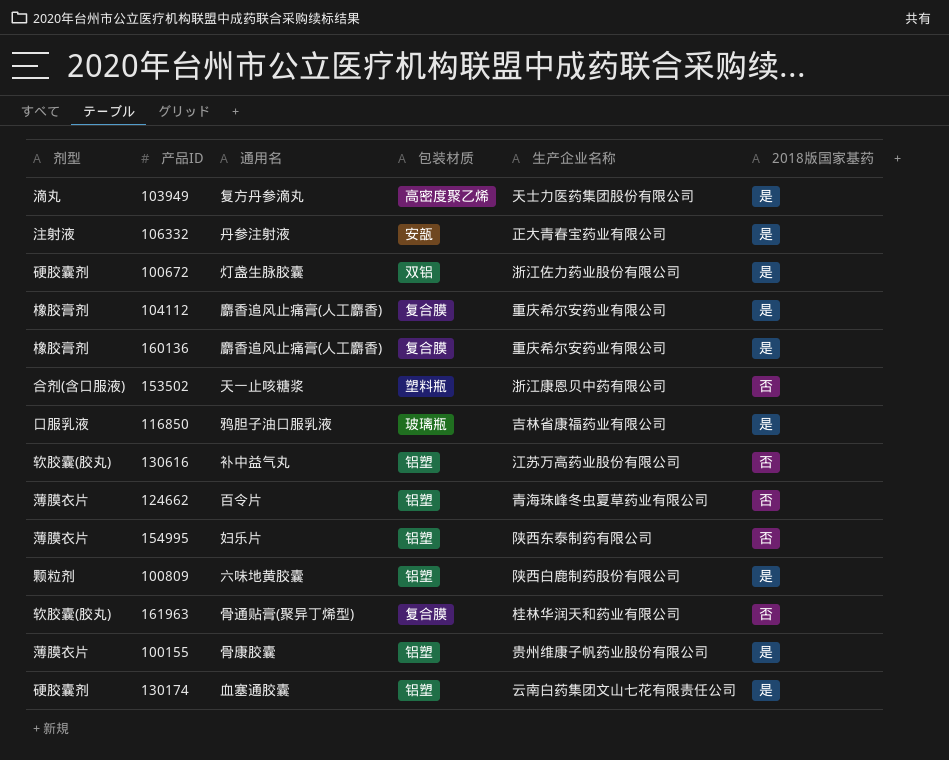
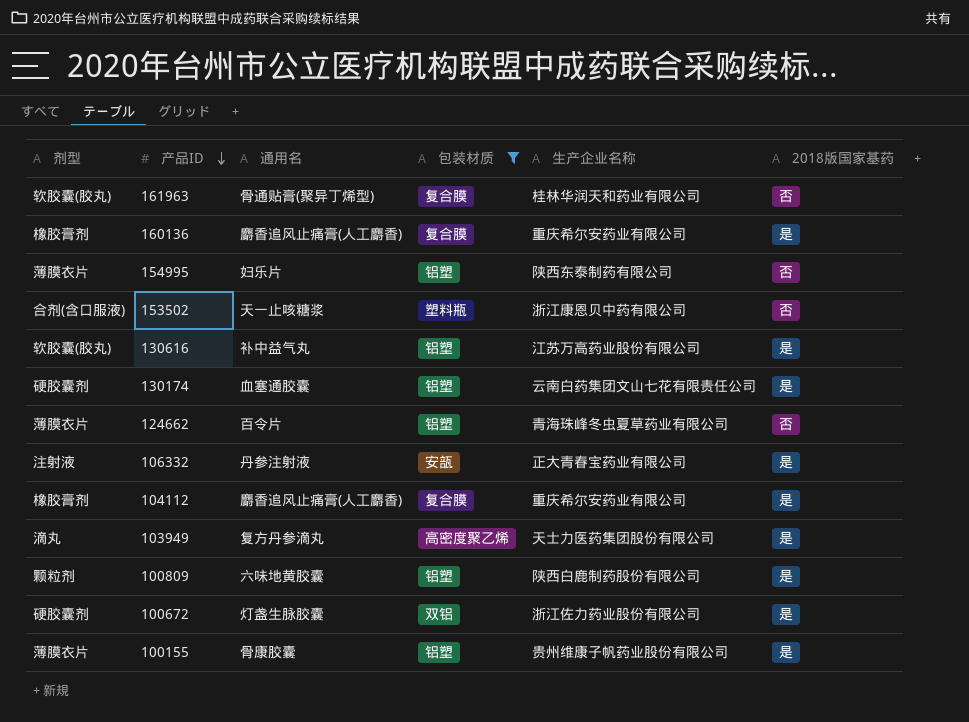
filter: none -> 包装材质 != 玻璃瓶
row order: none -> 产品ID descending
130616 | 2018版国家基药: 否 -> 是

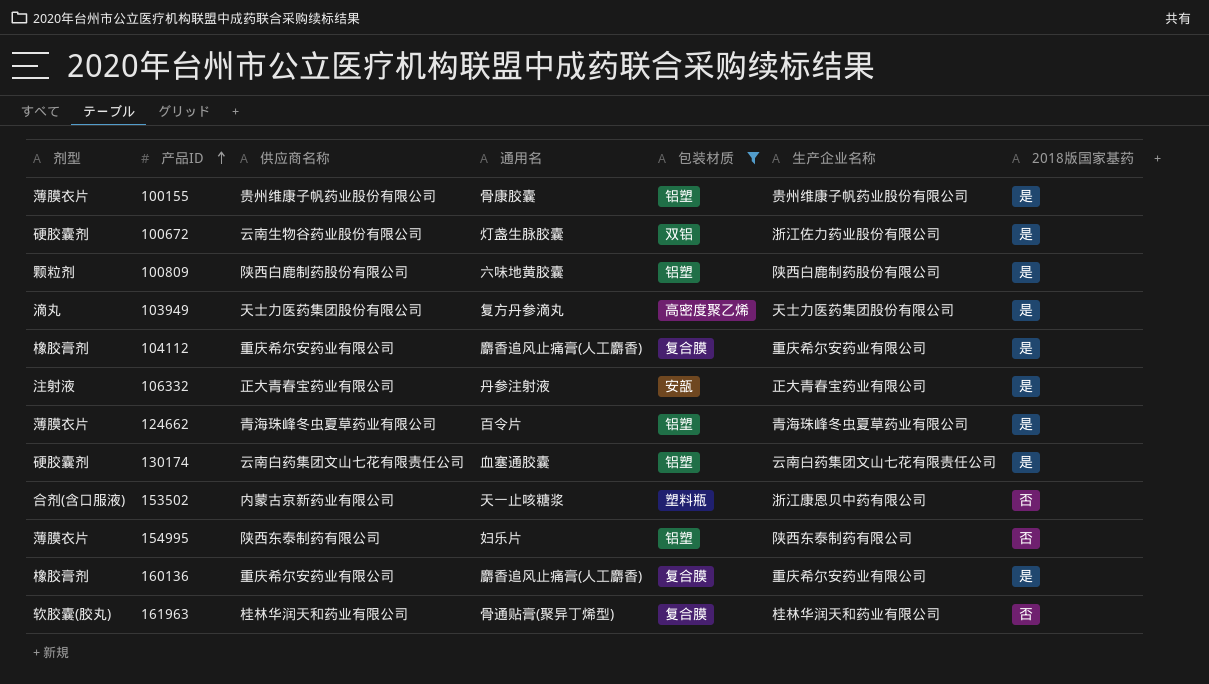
row order: 产品ID descending -> 产品ID ascending
column 供应商名称 | position: none -> 3
row 130616: 软胶囊(胶丸) | 补中益气丸 | 铝塑 | 江苏万高药业股份有限公司 | 是 -> none
124662 | 2018版国家基药: 否 -> 是

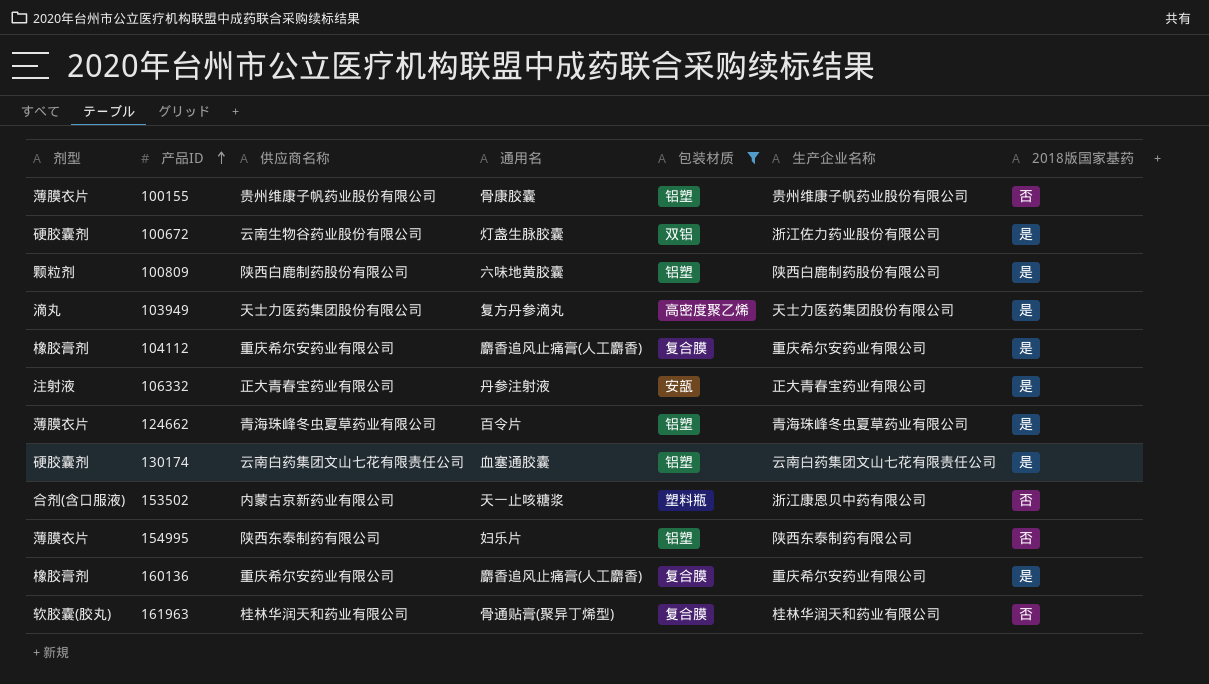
100155 | 2018版国家基药: 是 -> 否

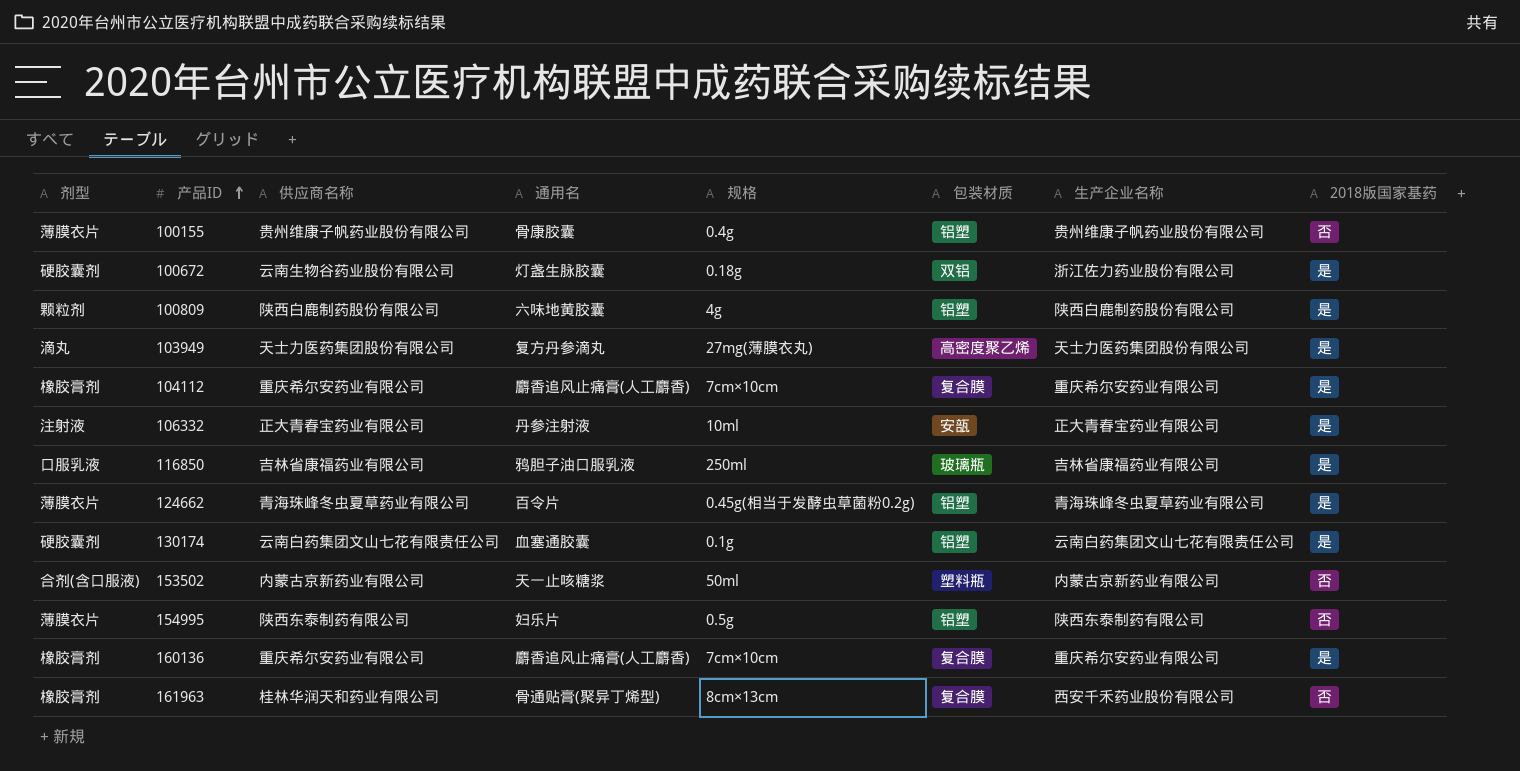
filter: 包装材质 != 玻璃瓶 -> none
column 规格 | position: none -> 5
153502 | 生产企业名称: 浙江康恩贝中药有限公司 -> 内蒙古京新药业有限公司
161963 | 剂型: 软胶囊(胶丸) -> 橡胶膏剂
161963 | 生产企业名称: 桂林华润天和药业有限公司 -> 西安千禾药业股份有限公司

